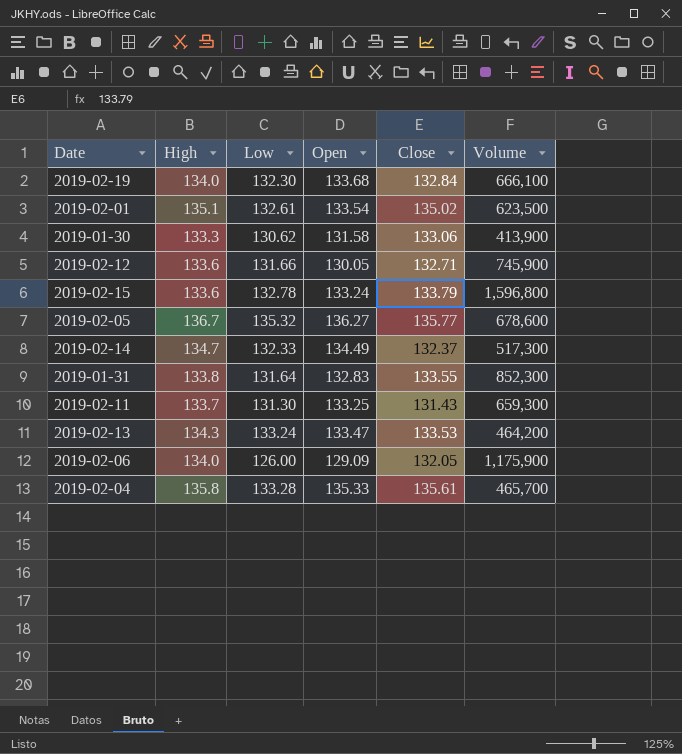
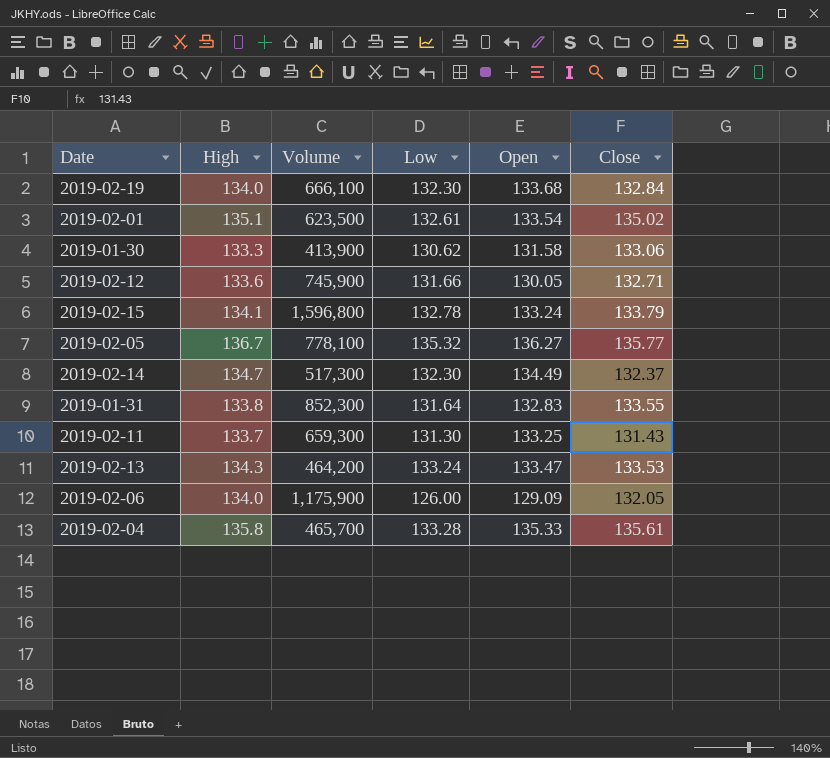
column Volume | position: 6 -> 3
2019-02-15 | High: 133.6 -> 134.1
2019-02-05 | Volume: 678,600 -> 778,100
2019-02-14 | Low: 132.33 -> 132.30

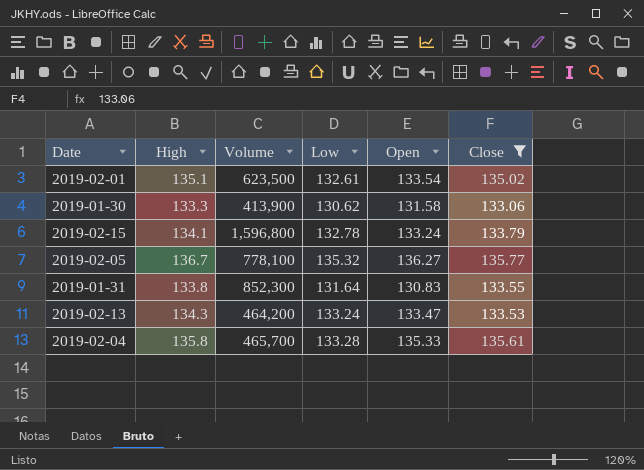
filter: none -> Close >= 133.06
2019-01-31 | Open: 132.83 -> 130.83

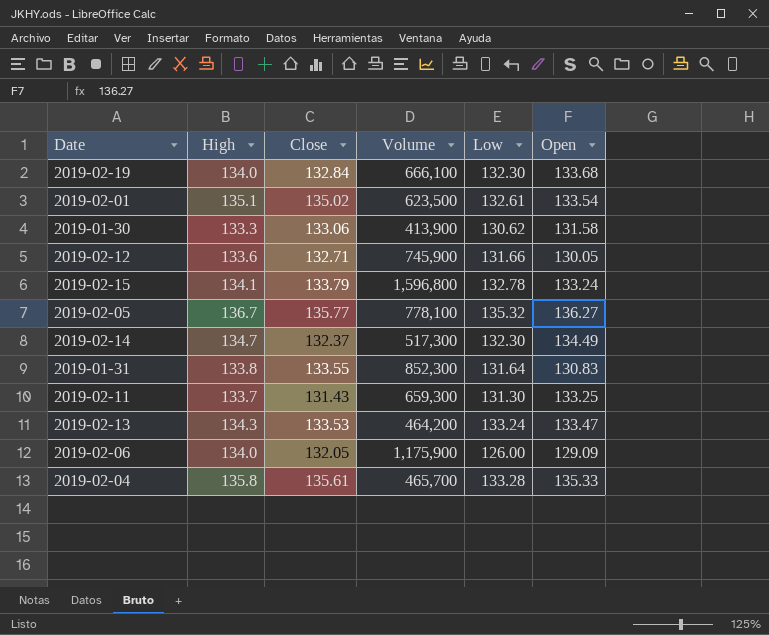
filter: Close >= 133.06 -> none
column Close | position: 6 -> 3

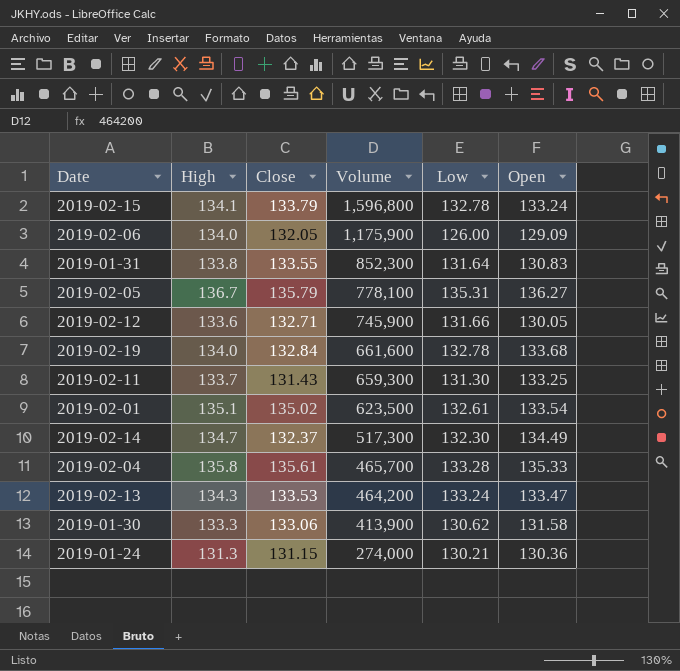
row order: none -> Volume descending
2019-02-05 | Close: 135.77 -> 135.79
2019-02-05 | Low: 135.32 -> 135.31
2019-02-19 | Volume: 666,100 -> 661,600
2019-02-19 | Low: 132.30 -> 132.78
row 2019-01-24: none -> 131.3 | 131.15 | 274,000 | 130.21 | 130.36

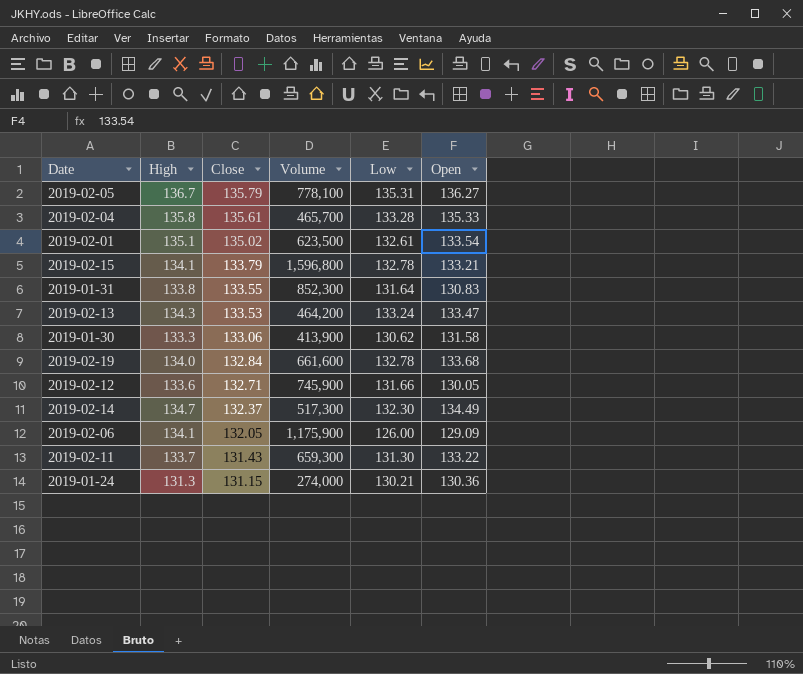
row order: Volume descending -> Close descending
2019-02-15 | Open: 133.24 -> 133.21
2019-02-06 | High: 134.0 -> 134.1
2019-02-11 | Open: 133.25 -> 133.22

